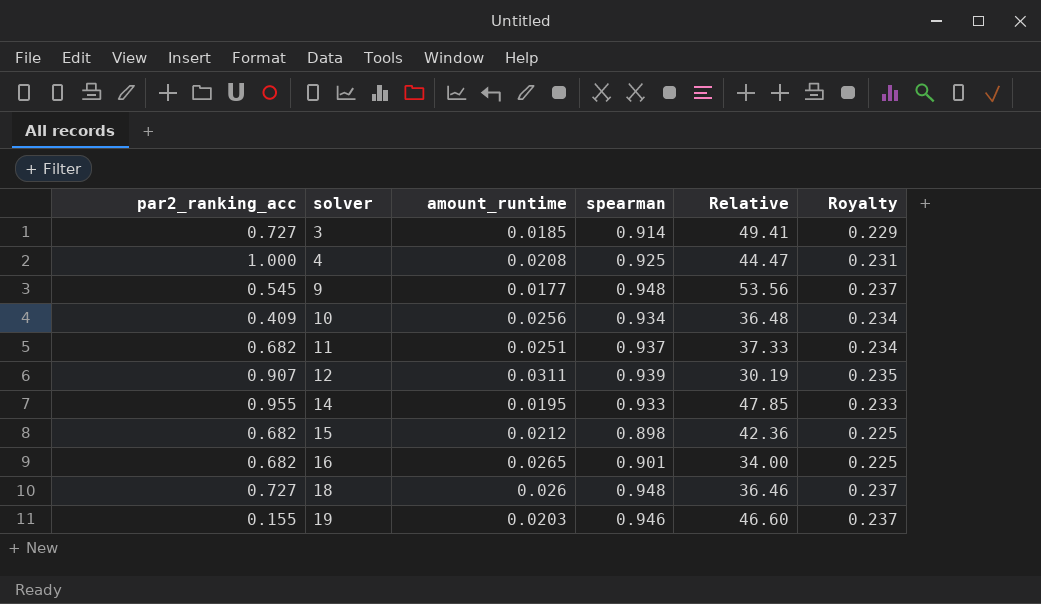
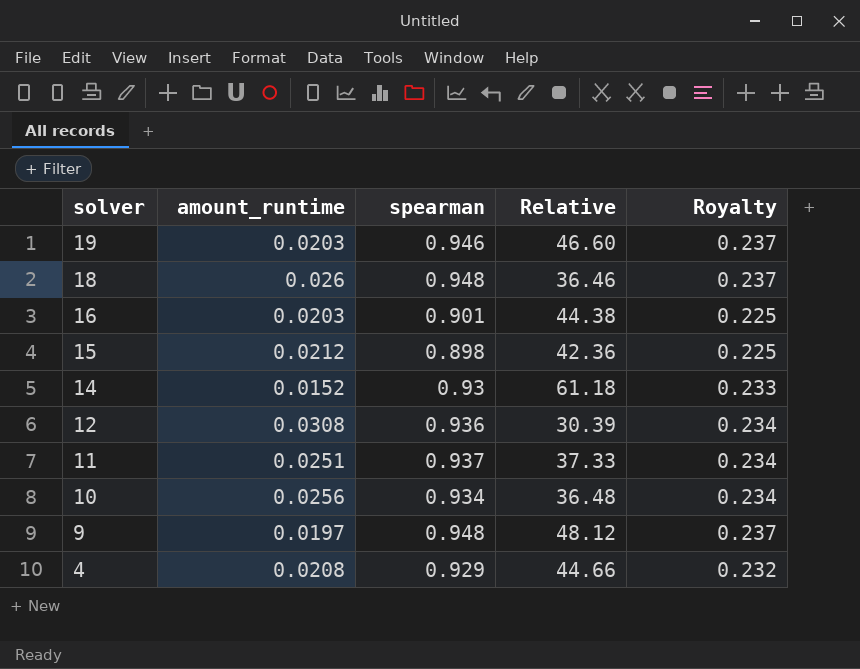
row order: solver ascending -> solver descending
column par2_ranking_acc | position: 1 -> none
row 3: 0.727 | 0.0185 | 0.914 | 49.41 | 0.229 -> none
16 | amount_runtime: 0.0265 -> 0.0203
16 | Relative: 34.00 -> 44.38
14 | amount_runtime: 0.0195 -> 0.0152
14 | spearman: 0.933 -> 0.93
14 | Relative: 47.85 -> 61.18
12 | amount_runtime: 0.0311 -> 0.0308
12 | spearman: 0.939 -> 0.936
12 | Relative: 30.19 -> 30.39
12 | Royalty: 0.235 -> 0.234
9 | amount_runtime: 0.0177 -> 0.0197
9 | Relative: 53.56 -> 48.12
4 | spearman: 0.925 -> 0.929
4 | Relative: 44.47 -> 44.66
4 | Royalty: 0.231 -> 0.232

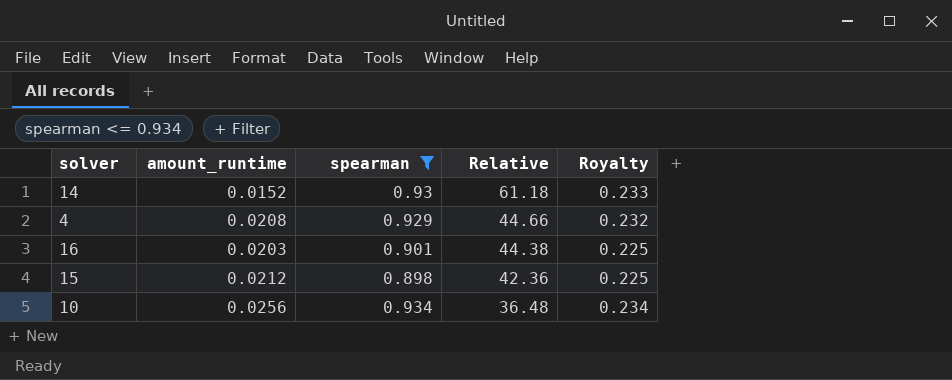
filter: none -> spearman <= 0.934
row order: solver descending -> Relative descending

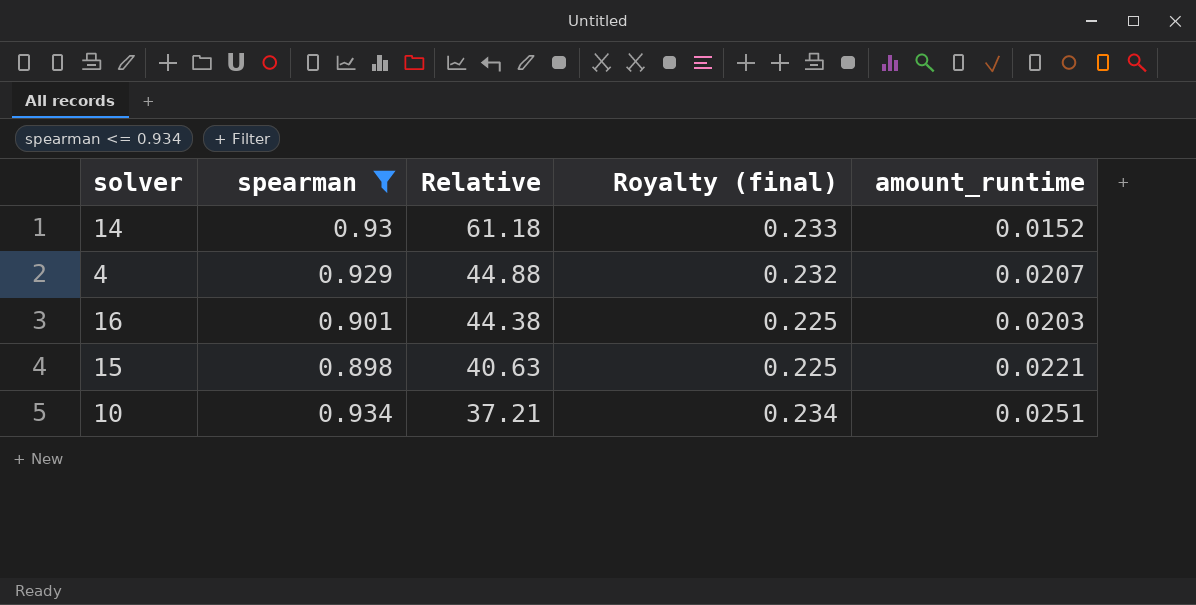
column name: Royalty -> Royalty (final)
column amount_runtime | position: 2 -> 5
4 | Relative: 44.66 -> 44.88
4 | amount_runtime: 0.0208 -> 0.0207
15 | Relative: 42.36 -> 40.63
15 | amount_runtime: 0.0212 -> 0.0221
10 | Relative: 36.48 -> 37.21
10 | amount_runtime: 0.0256 -> 0.0251

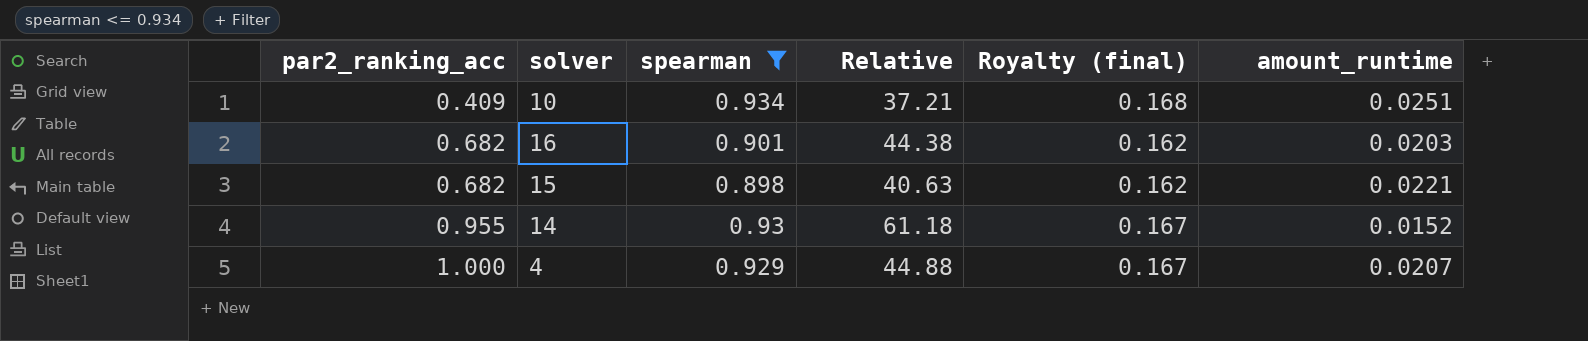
row order: Relative descending -> par2_ranking_acc ascending
column par2_ranking_acc | position: none -> 1
column Royalty (final) | formula: [spearman] * 0.25 -> [spearman] * 0.18

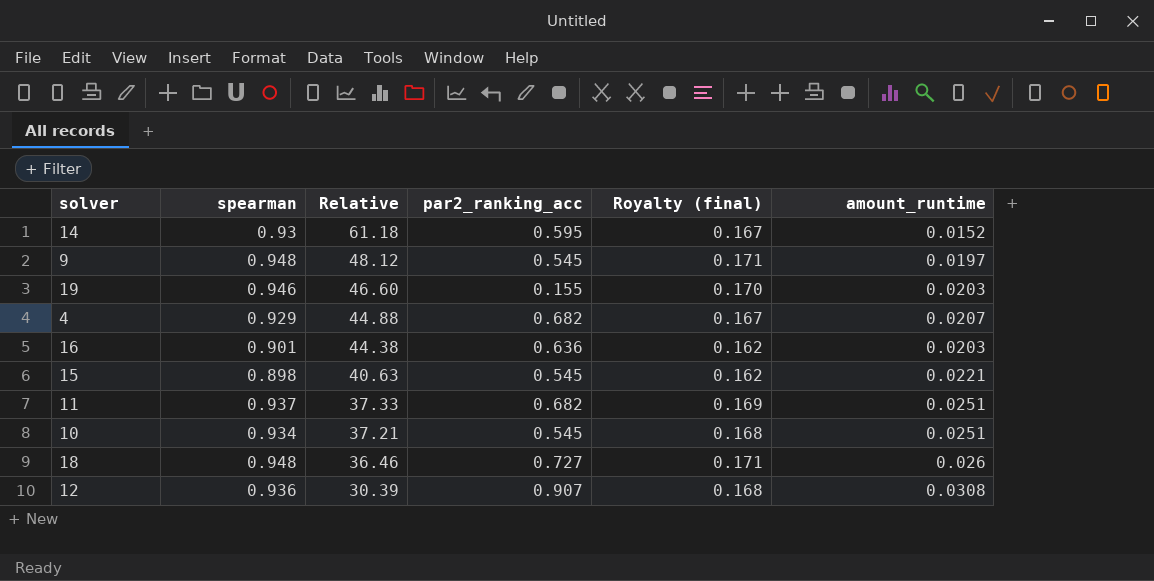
filter: spearman <= 0.934 -> none
row order: par2_ranking_acc ascending -> Relative descending
column par2_ranking_acc | position: 1 -> 4
14 | par2_ranking_acc: 0.955 -> 0.595
4 | par2_ranking_acc: 1.000 -> 0.682
16 | par2_ranking_acc: 0.682 -> 0.636
15 | par2_ranking_acc: 0.682 -> 0.545
10 | par2_ranking_acc: 0.409 -> 0.545

